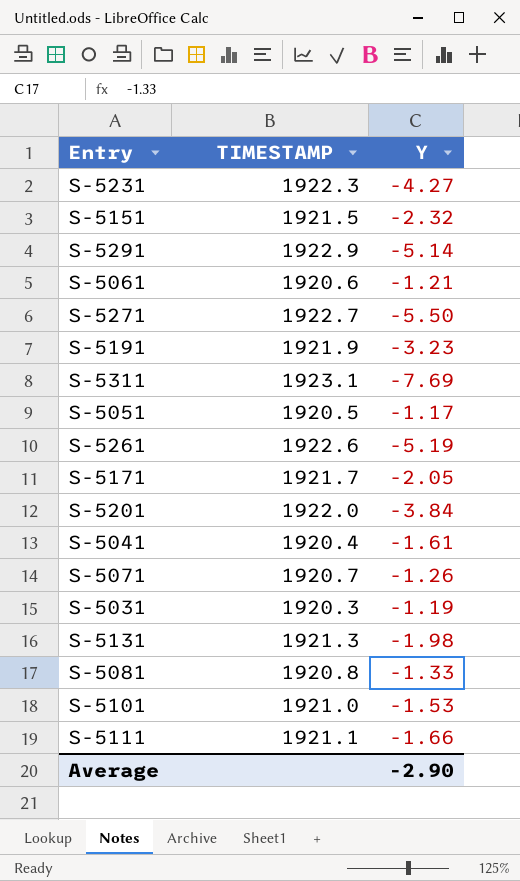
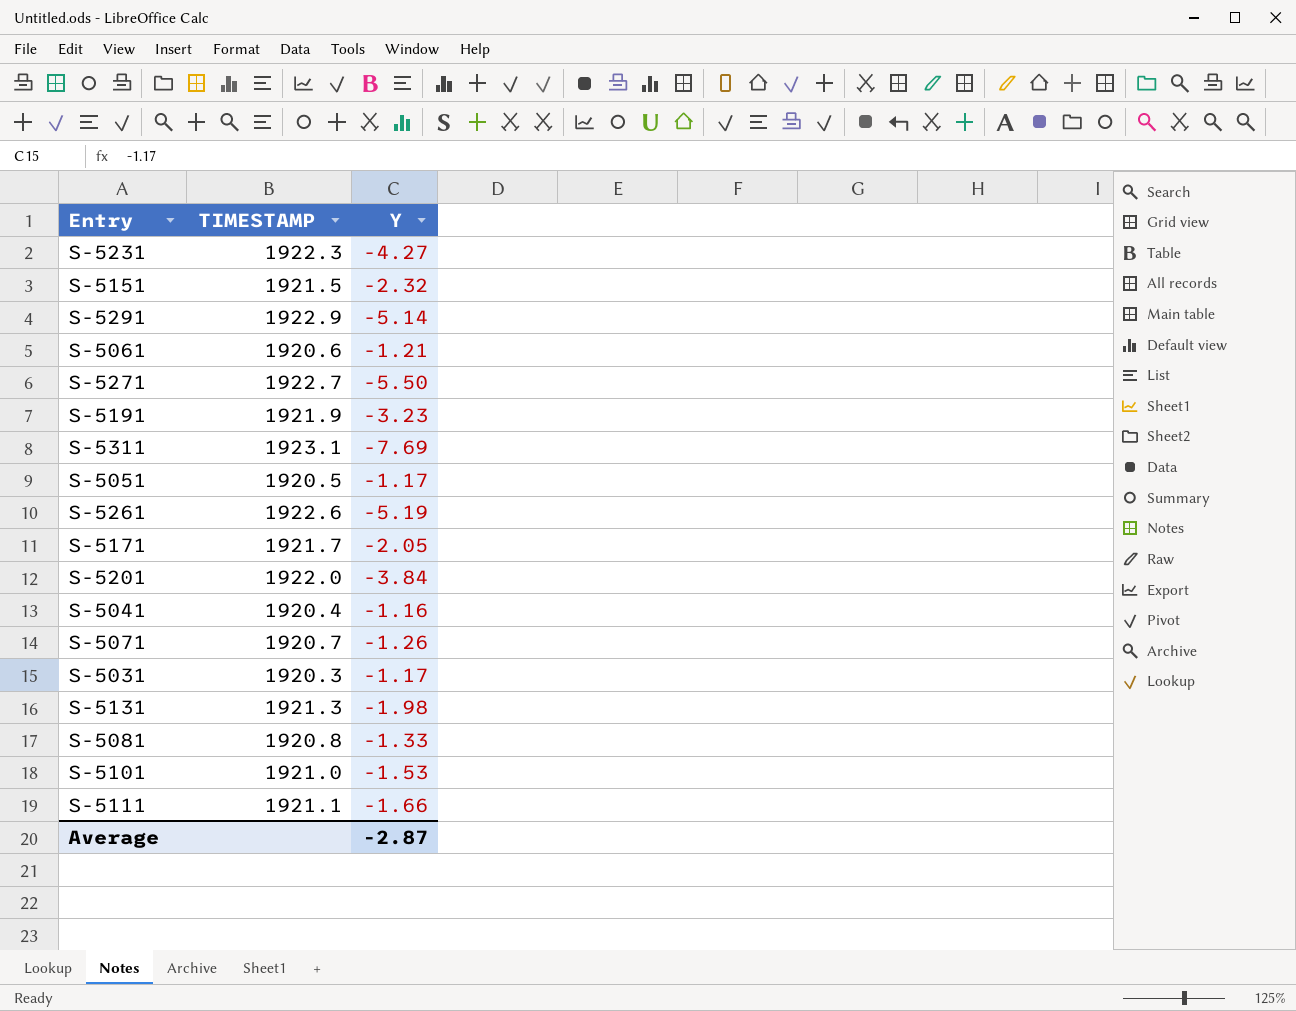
S-5041 | Y: -1.61 -> -1.16
S-5031 | Y: -1.19 -> -1.17
Average | Y: -2.90 -> -2.87

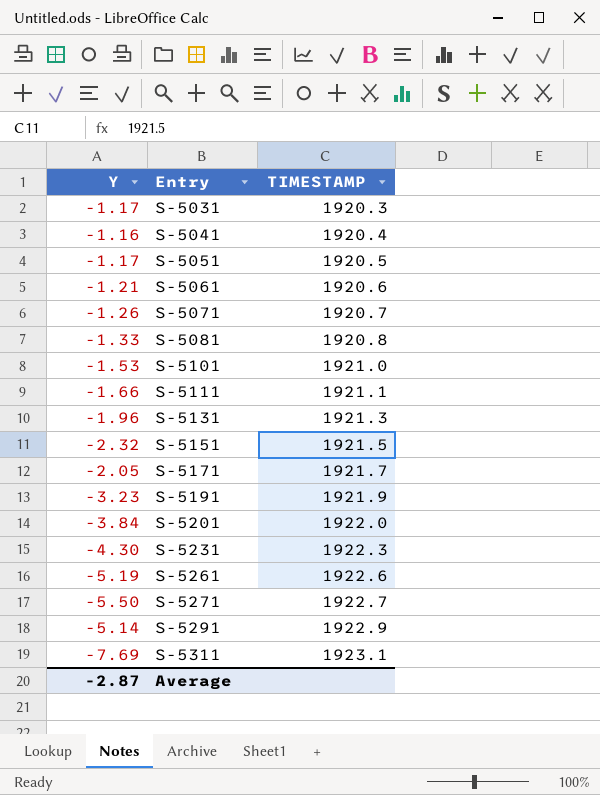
row order: none -> Entry ascending
column Y | position: 3 -> 1
S-5131 | Y: -1.98 -> -1.96
S-5231 | Y: -4.27 -> -4.30

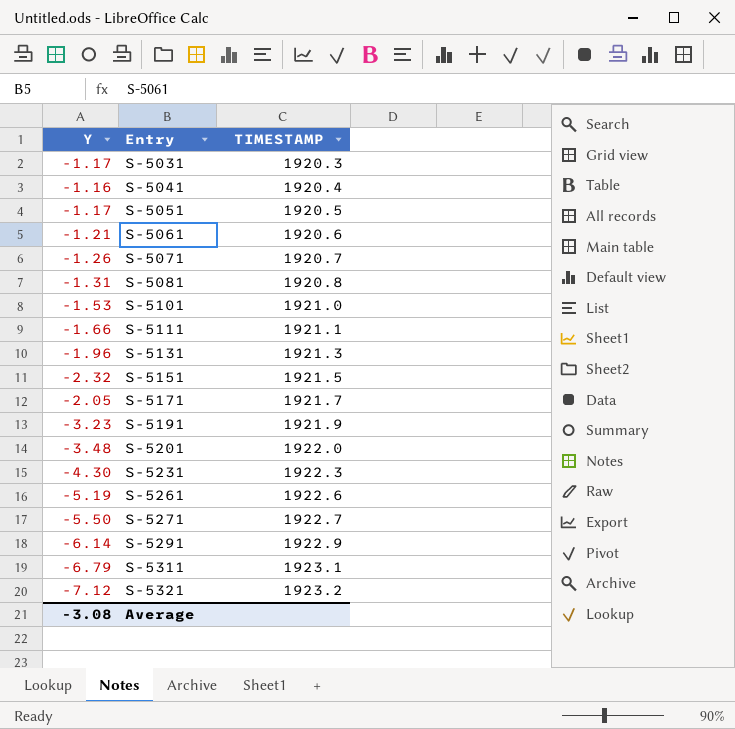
S-5081 | Y: -1.33 -> -1.31
S-5201 | Y: -3.84 -> -3.48
S-5291 | Y: -5.14 -> -6.14
S-5311 | Y: -7.69 -> -6.79
row S-5321: none -> -7.12 | 1923.2
Average | Y: -2.87 -> -3.08

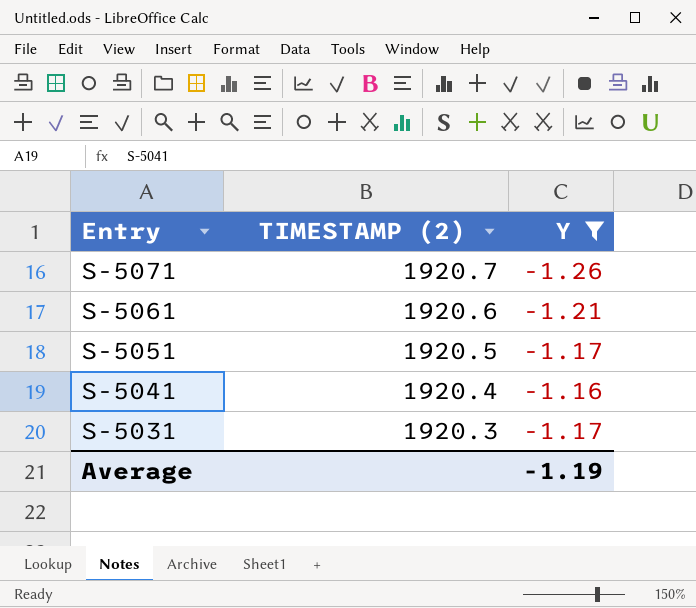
filter: none -> Y >= -1.26
row order: Entry ascending -> Entry descending
column name: TIMESTAMP -> TIMESTAMP (2)
column Y | position: 1 -> 3
Average | Y: -3.08 -> -1.19

